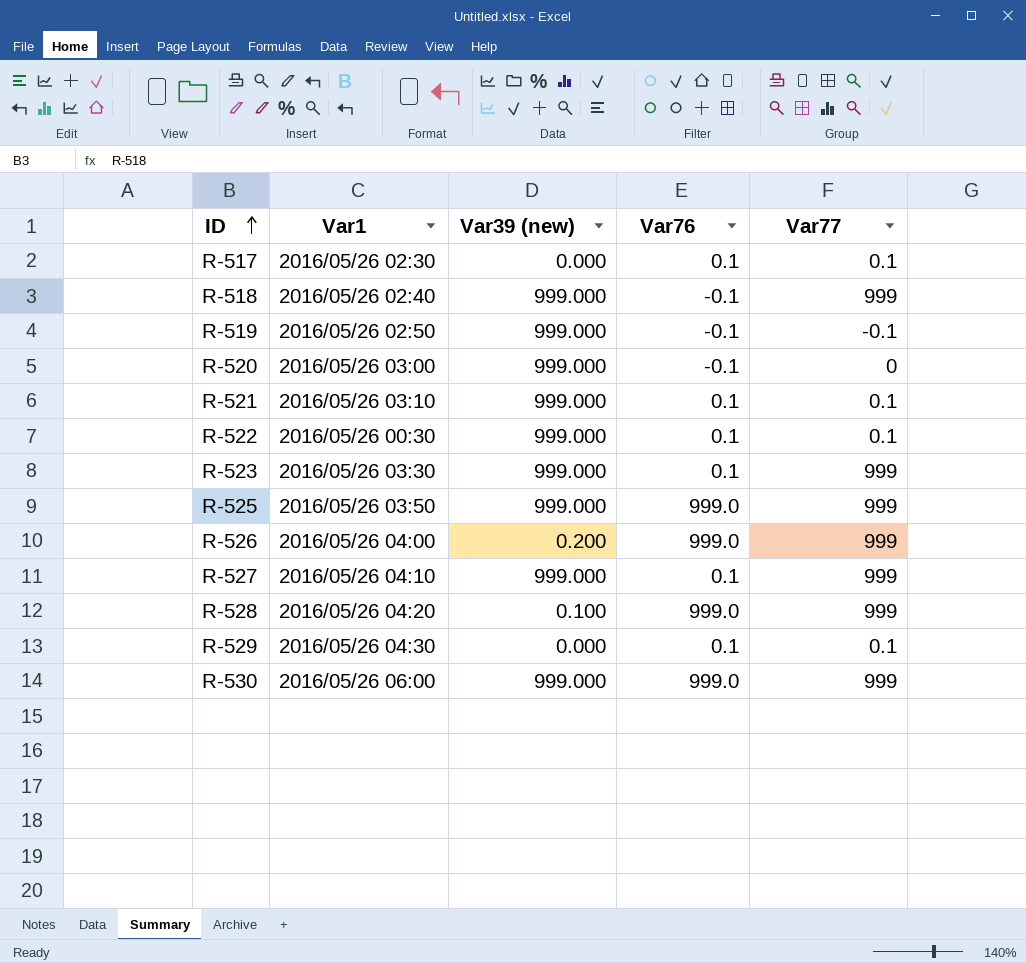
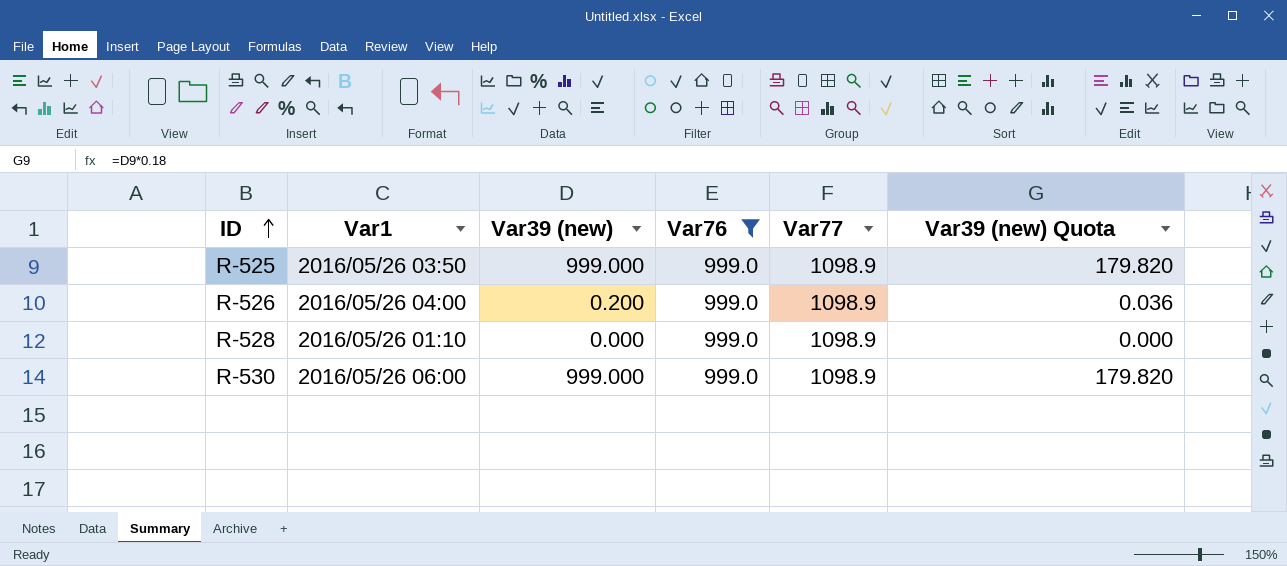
filter: none -> Var76 = 999.0
column Var39 (new) Quota | formula: none -> [Var39 (new)] * 0.18
R-525 | Var77: 999 -> 1098.9
R-526 | Var77: 999 -> 1098.9
R-528 | Var1: 2016/05/26 04:20 -> 2016/05/26 01:10
R-528 | Var39 (new): 0.100 -> 0.000
R-528 | Var77: 999 -> 1098.9
R-530 | Var77: 999 -> 1098.9

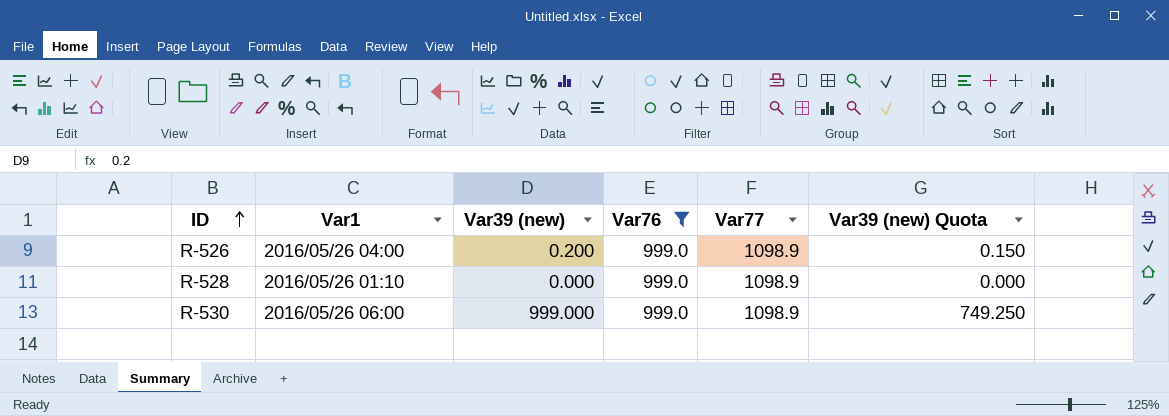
column Var39 (new) Quota | formula: [Var39 (new)] * 0.18 -> [Var39 (new)] * 0.75
row R-525: 2016/05/26 03:50 | 999.000 | 999.0 | 1098.9 | 179.820 -> none

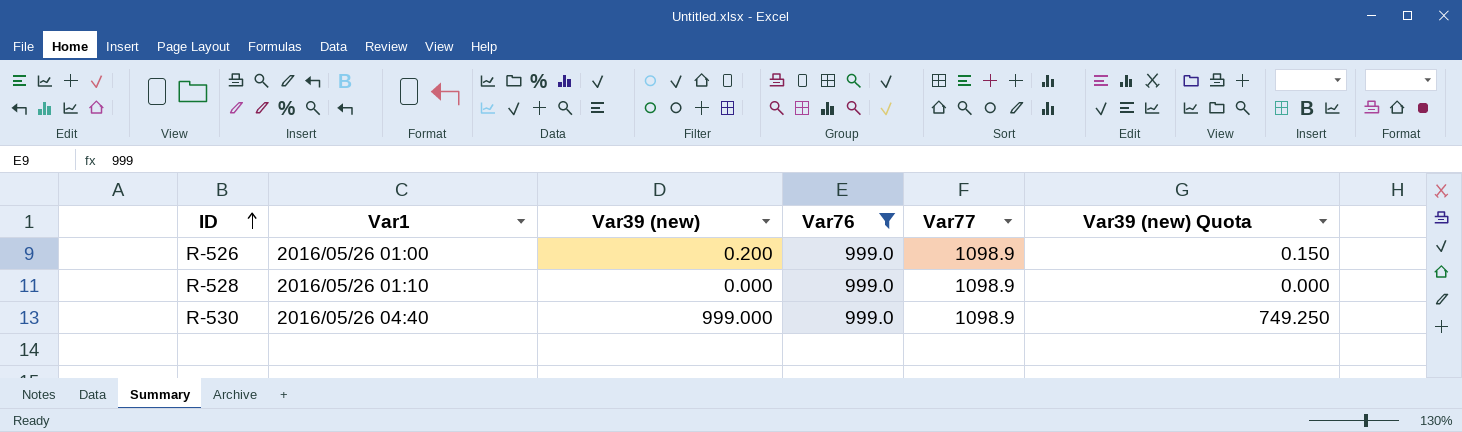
R-526 | Var1: 2016/05/26 04:00 -> 2016/05/26 01:00
R-530 | Var1: 2016/05/26 06:00 -> 2016/05/26 04:40

